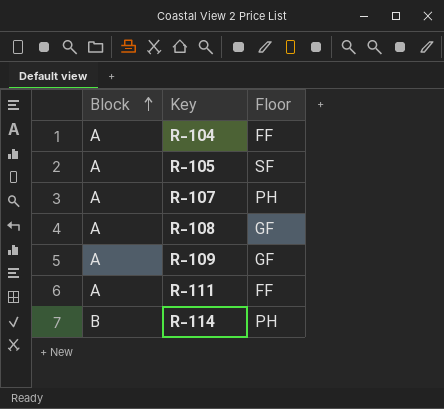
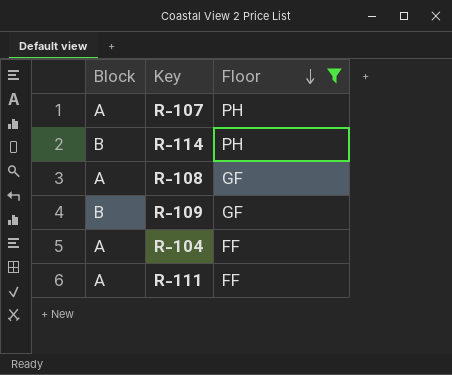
filter: none -> Floor != SF
row order: Block ascending -> Floor descending
R-109 | Block: A -> B

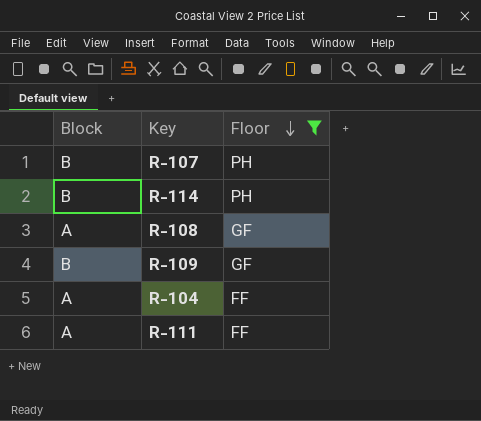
R-107 | Block: A -> B

